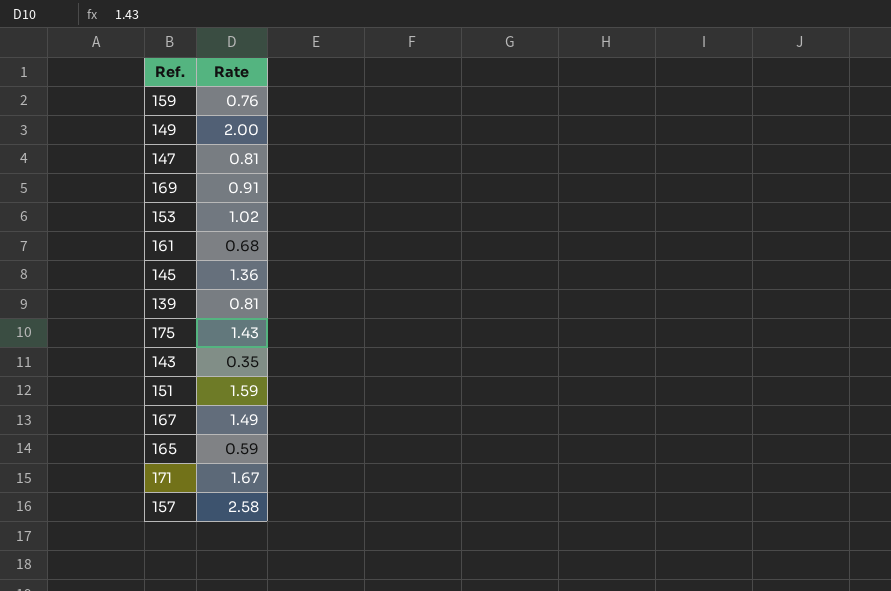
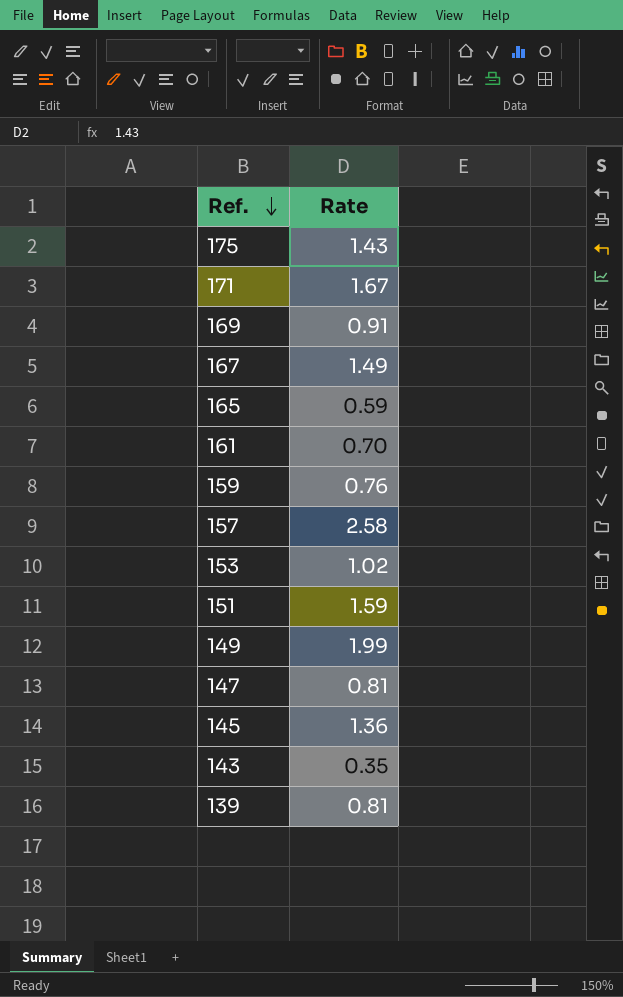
row order: none -> Ref. descending
161 | Rate: 0.68 -> 0.70
149 | Rate: 2.00 -> 1.99

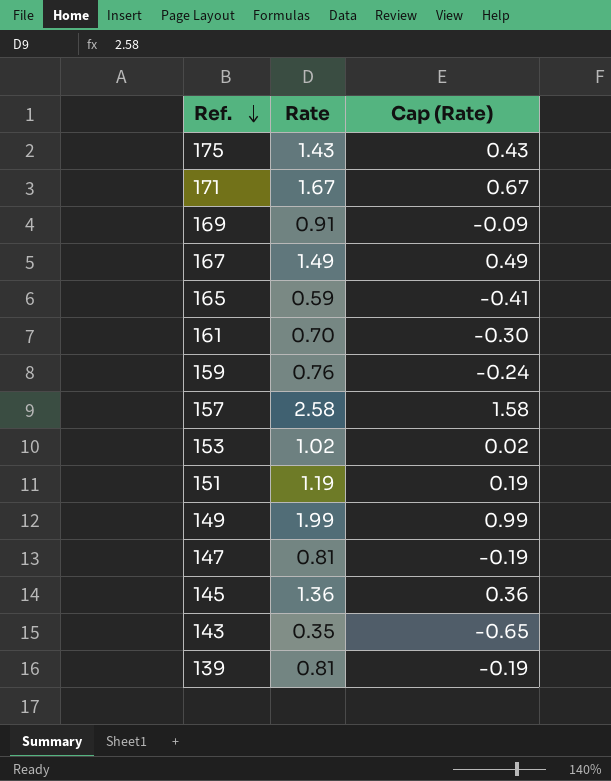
column Cap (Rate) | formula: none -> [Rate] - 1
151 | Rate: 1.59 -> 1.19

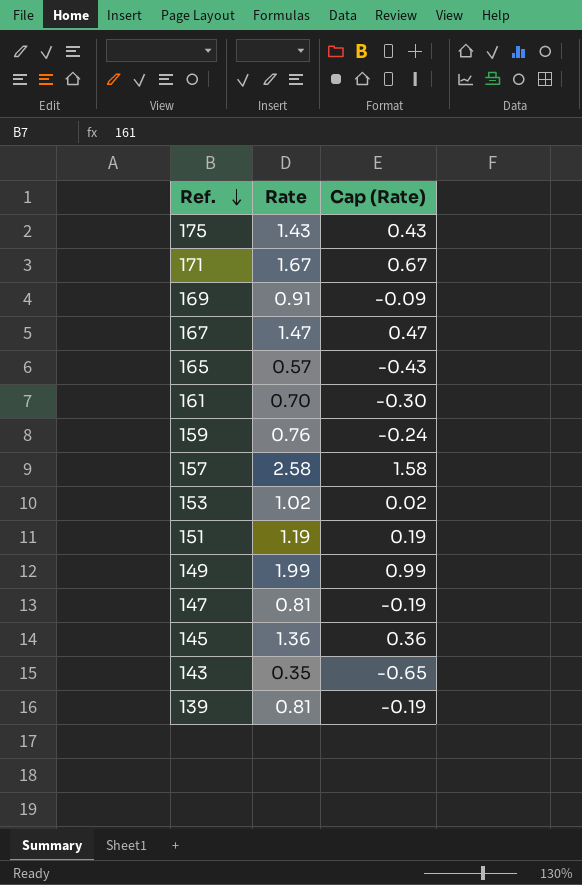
167 | Rate: 1.49 -> 1.47
167 | Cap (Rate): 0.49 -> 0.47
165 | Rate: 0.59 -> 0.57
165 | Cap (Rate): -0.41 -> -0.43

